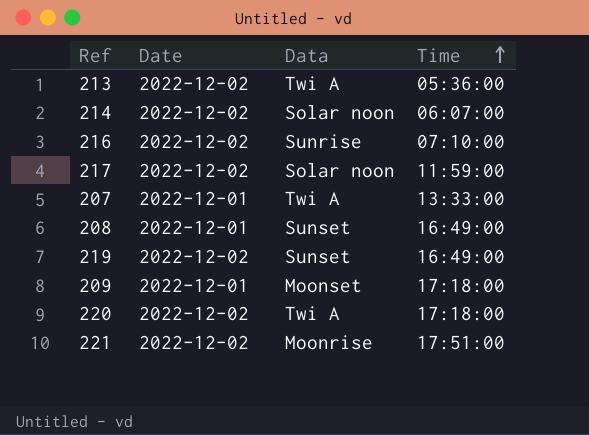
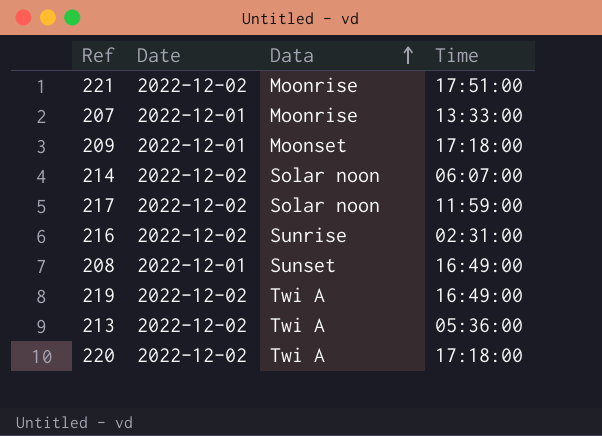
row order: Time ascending -> Data ascending
207 | Data: Twi A -> Moonrise
216 | Time: 07:10:00 -> 02:31:00
219 | Data: Sunset -> Twi A

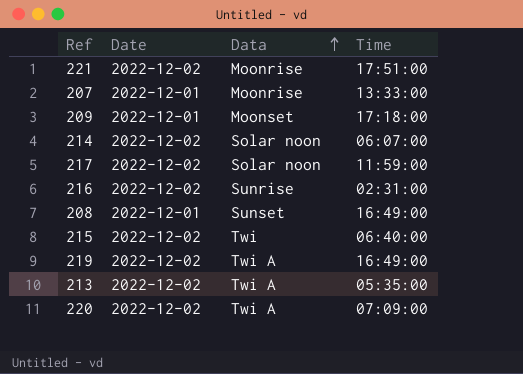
row 215: none -> 2022-12-02 | Twi | 06:40:00
213 | Time: 05:36:00 -> 05:35:00
220 | Time: 17:18:00 -> 07:09:00

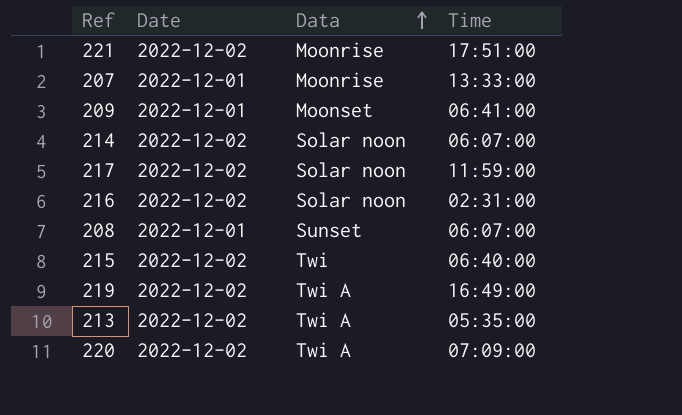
209 | Time: 17:18:00 -> 06:41:00
216 | Data: Sunrise -> Solar noon
208 | Time: 16:49:00 -> 06:07:00

